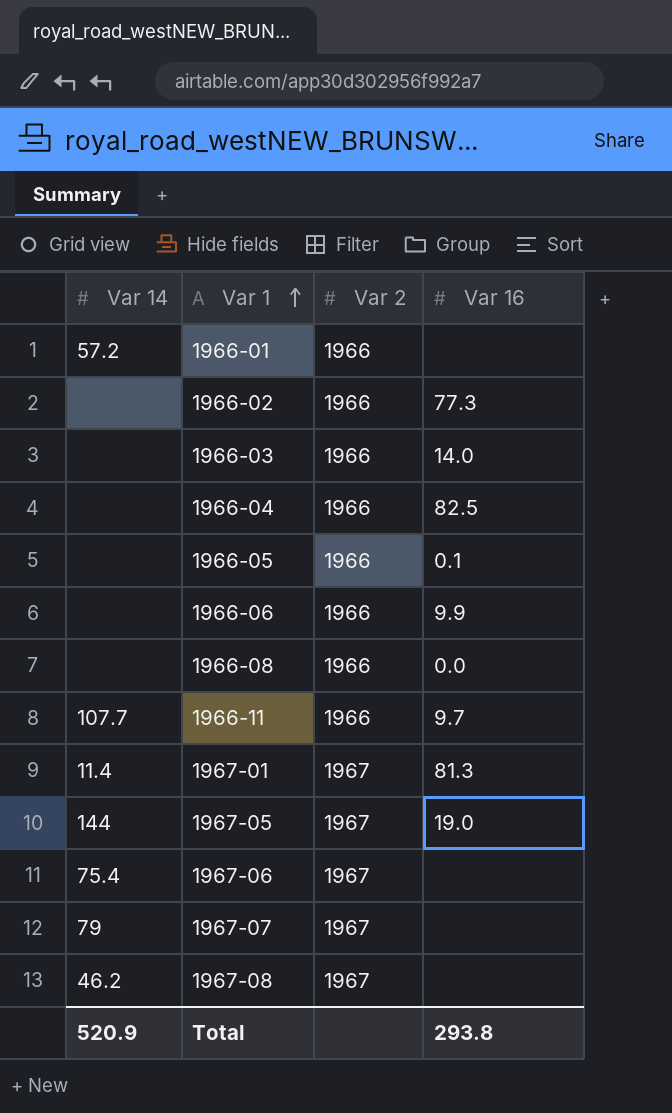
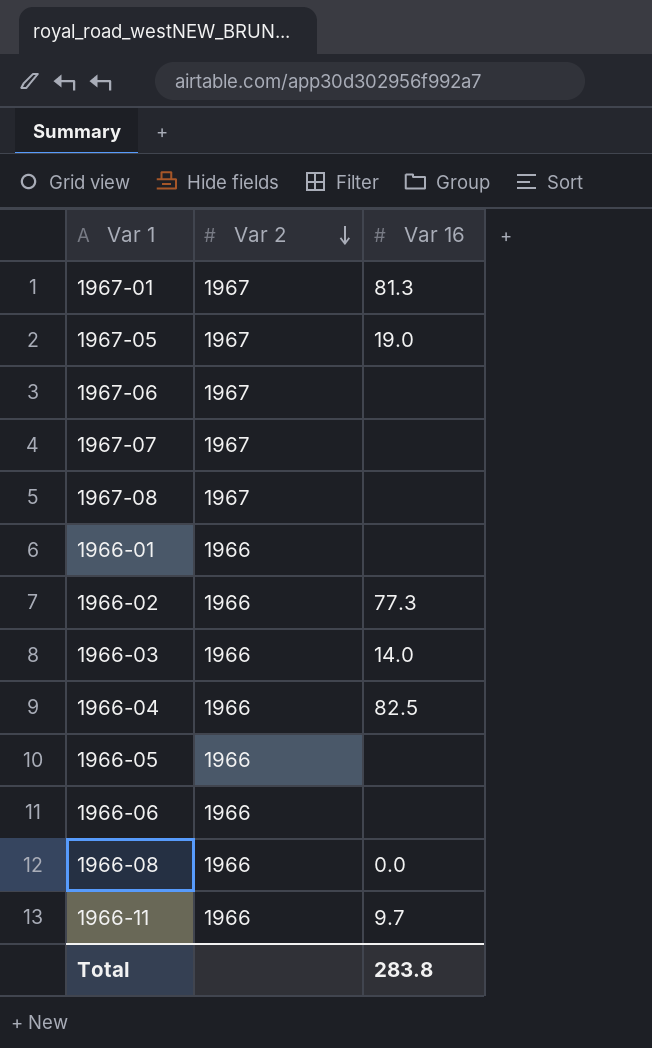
row order: Var 1 ascending -> Var 2 descending
column Var 14 | position: 1 -> none
1966-05 | Var 16: 0.1 -> none
1966-06 | Var 16: 9.9 -> none
Total | Var 16: 293.8 -> 283.8

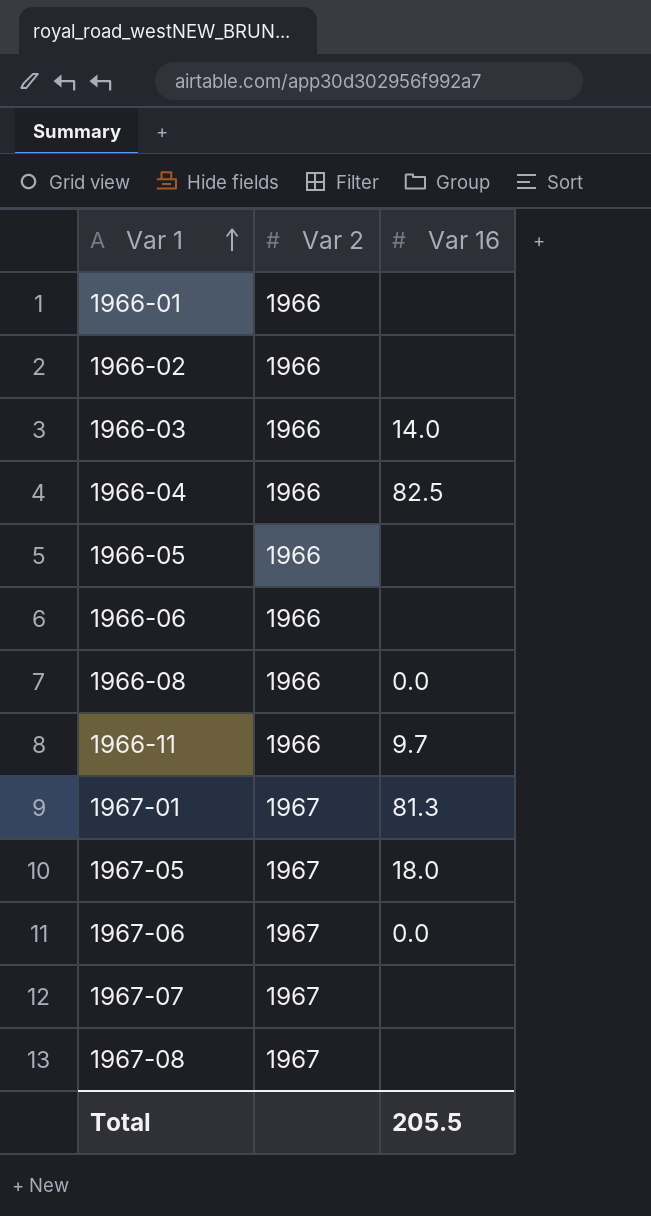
row order: Var 2 descending -> Var 1 ascending
1966-02 | Var 16: 77.3 -> none
1967-05 | Var 16: 19.0 -> 18.0
1967-06 | Var 16: none -> 0.0
Total | Var 16: 283.8 -> 205.5

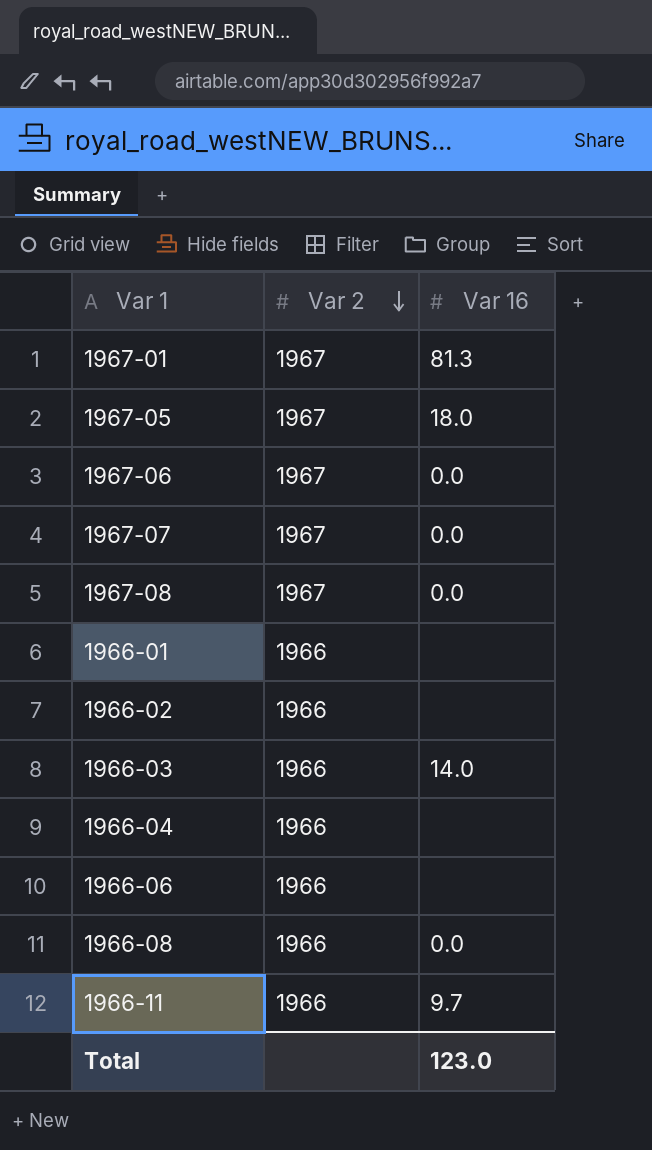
row order: Var 1 ascending -> Var 2 descending
row 1966-05: 1966 | none -> none
1967-07 | Var 16: none -> 0.0
1967-08 | Var 16: none -> 0.0
1966-04 | Var 16: 82.5 -> none
Total | Var 16: 205.5 -> 123.0

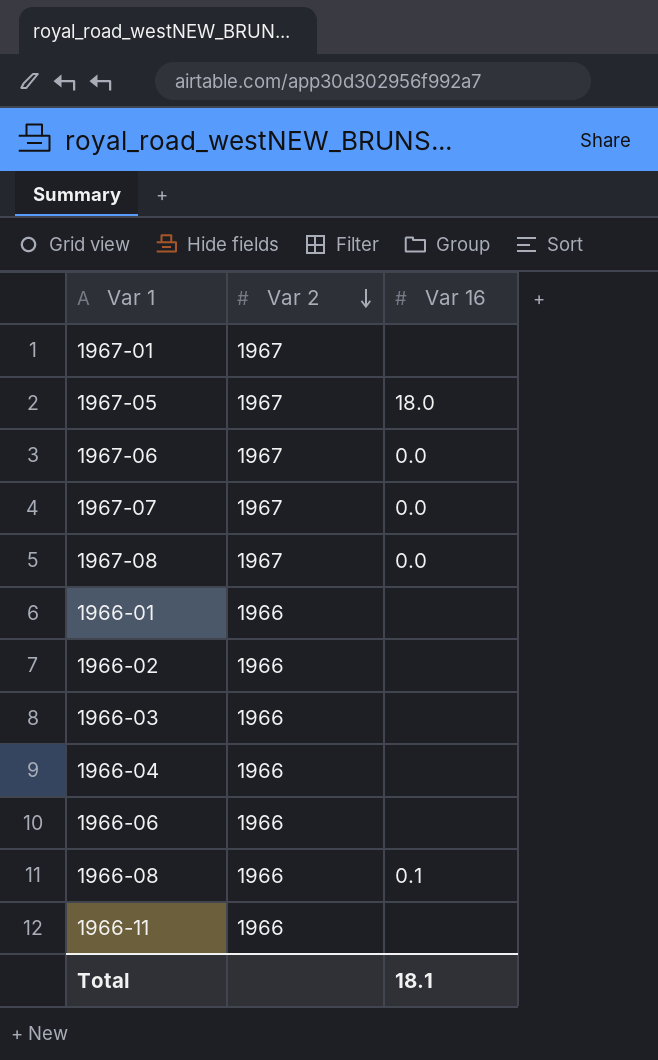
1967-01 | Var 16: 81.3 -> none
1966-03 | Var 16: 14.0 -> none
1966-08 | Var 16: 0.0 -> 0.1
1966-11 | Var 16: 9.7 -> none
Total | Var 16: 123.0 -> 18.1

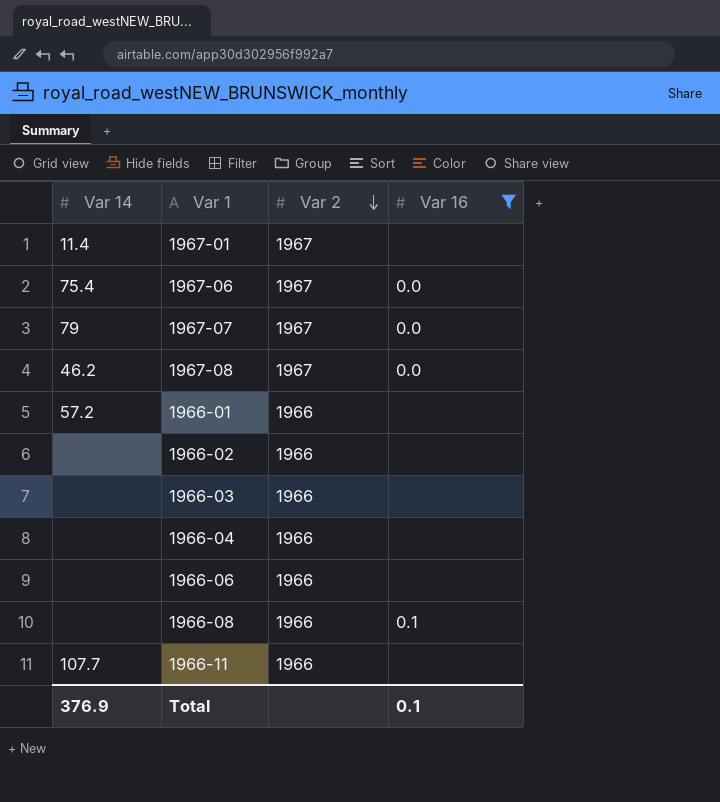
filter: none -> Var 16 != 18.0
column Var 14 | position: none -> 1
Total | Var 16: 18.1 -> 0.1

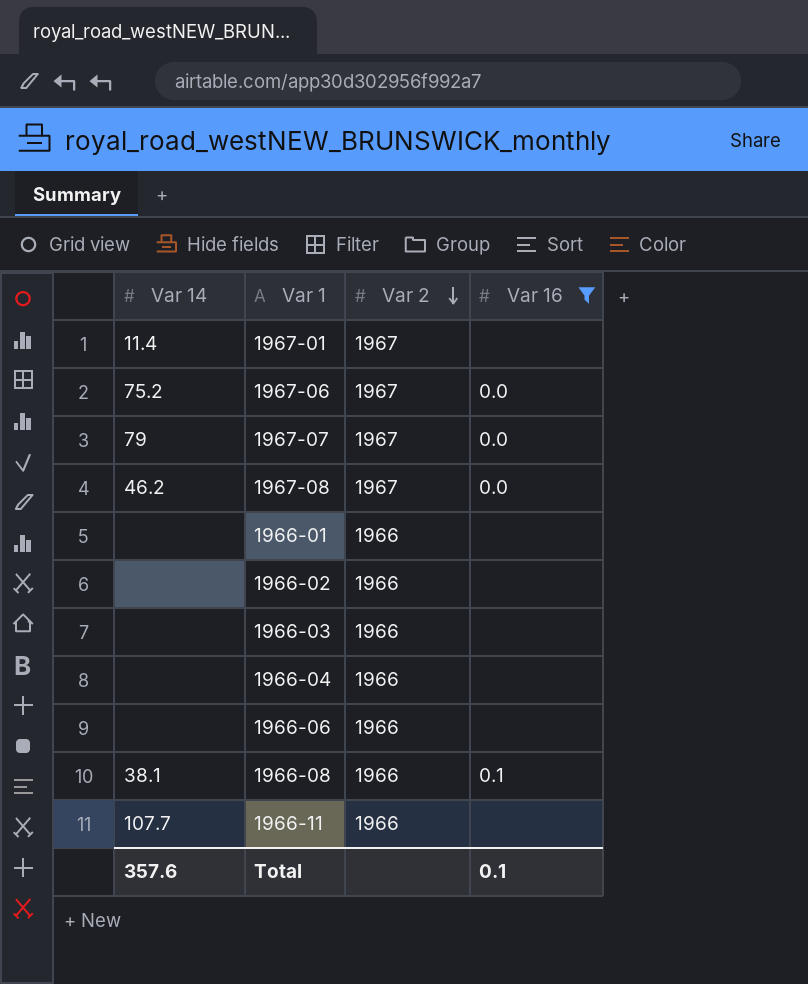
1967-06 | Var 14: 75.4 -> 75.2
1966-01 | Var 14: 57.2 -> none
1966-08 | Var 14: none -> 38.1
Total | Var 14: 376.9 -> 357.6

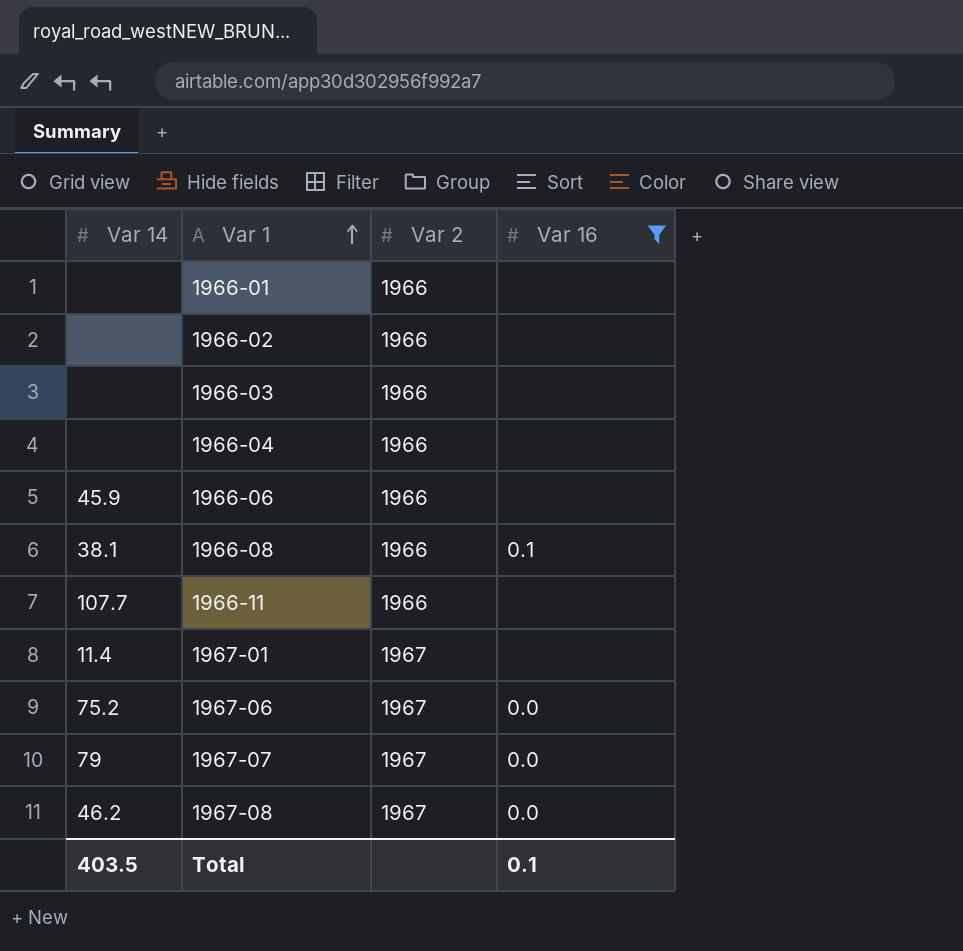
row order: Var 2 descending -> Var 1 ascending
1966-06 | Var 14: none -> 45.9
Total | Var 14: 357.6 -> 403.5

